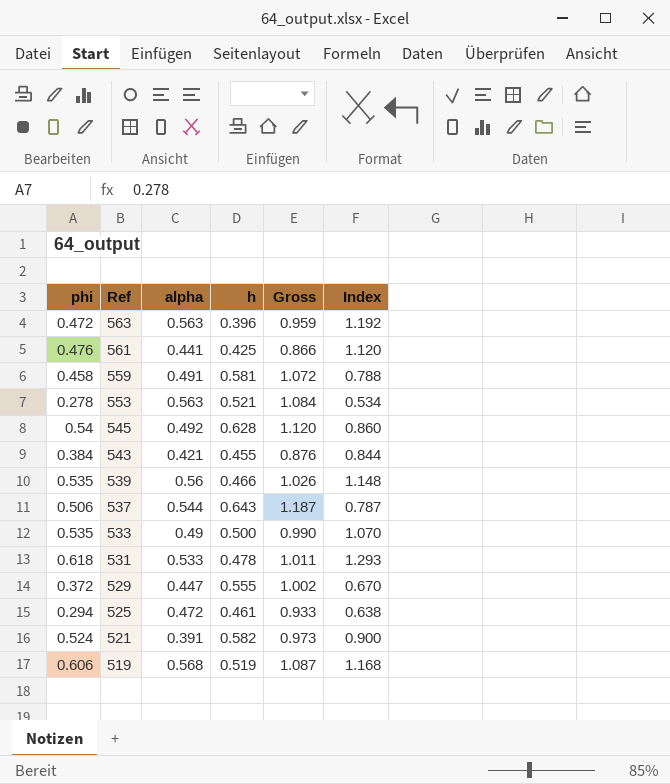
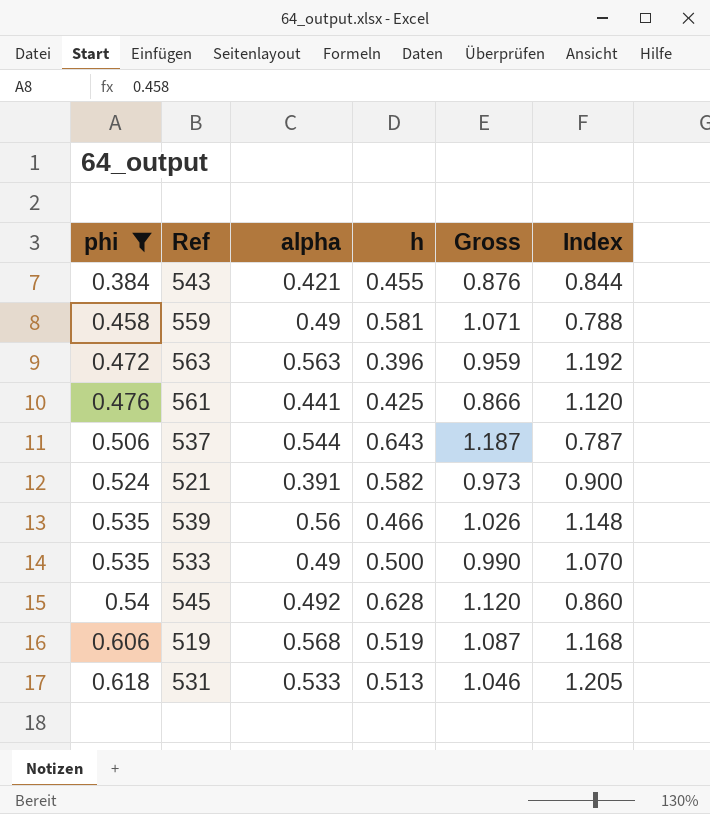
filter: none -> phi >= 0.384
row order: Ref descending -> phi ascending
559 | alpha: 0.491 -> 0.49
559 | Gross: 1.072 -> 1.071
531 | h: 0.478 -> 0.513
531 | Gross: 1.011 -> 1.046
531 | Index: 1.293 -> 1.205

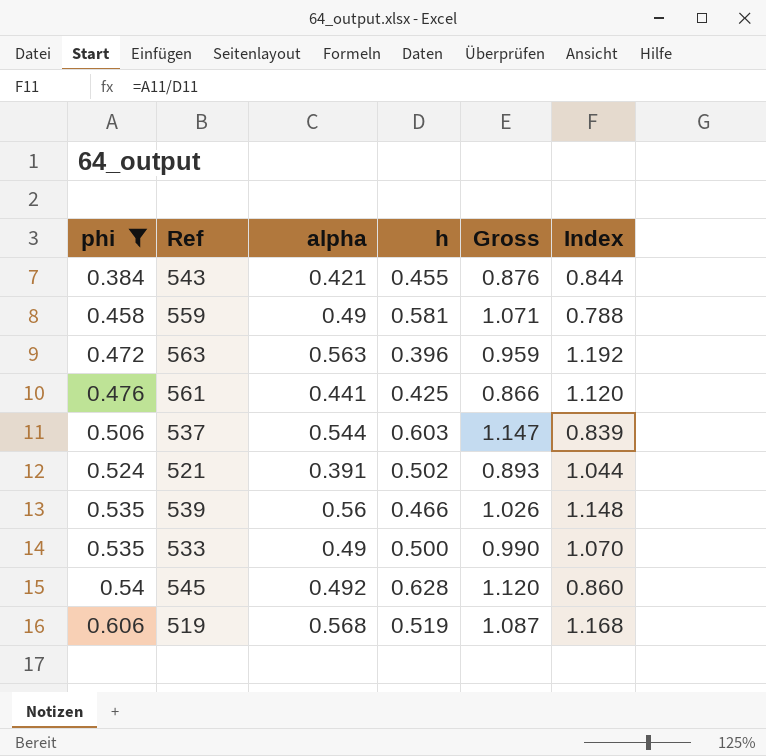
row 531: 0.618 | 0.533 | 0.513 | 1.046 | 1.205 -> none
537 | h: 0.643 -> 0.603
537 | Gross: 1.187 -> 1.147
537 | Index: 0.787 -> 0.839
521 | h: 0.582 -> 0.502
521 | Gross: 0.973 -> 0.893
521 | Index: 0.900 -> 1.044

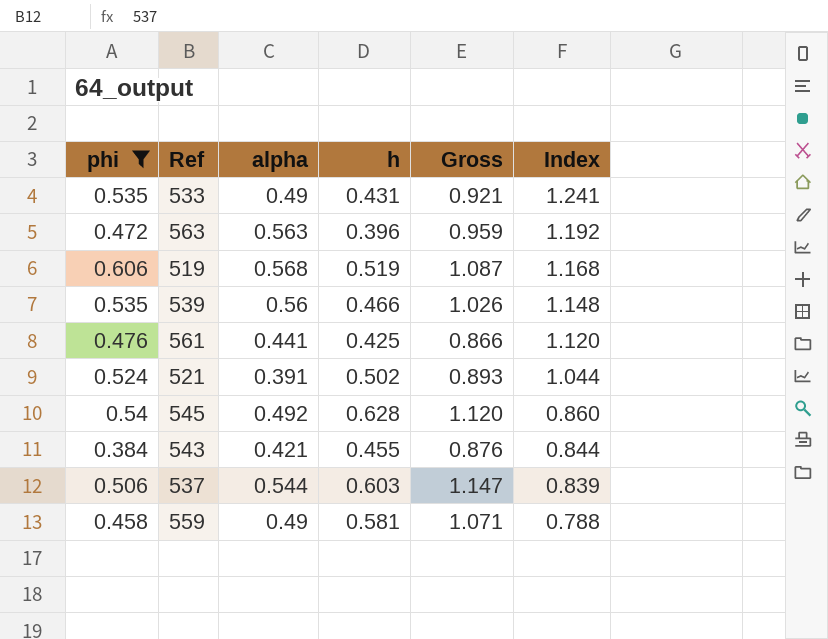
row order: phi ascending -> Index descending
533 | h: 0.500 -> 0.431
533 | Gross: 0.990 -> 0.921
533 | Index: 1.070 -> 1.241

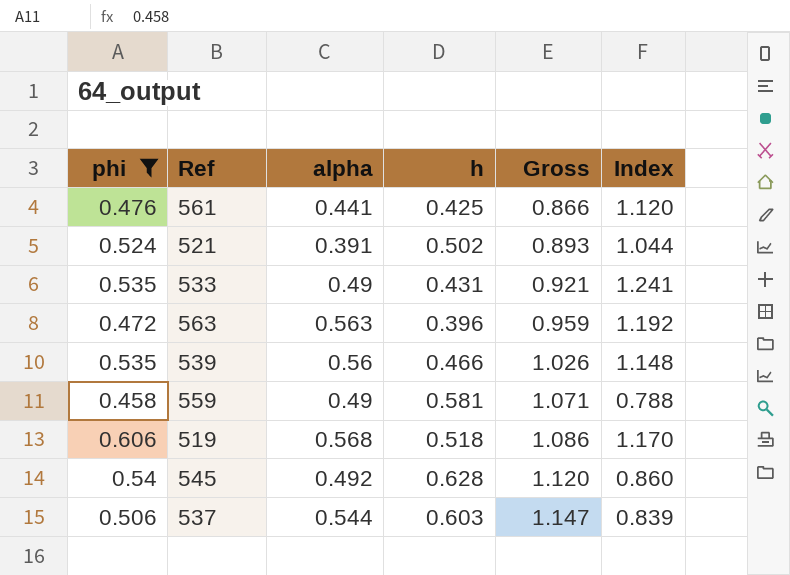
row order: Index descending -> Gross ascending
row 543: 0.384 | 0.421 | 0.455 | 0.876 | 0.844 -> none
519 | h: 0.519 -> 0.518
519 | Gross: 1.087 -> 1.086
519 | Index: 1.168 -> 1.170

